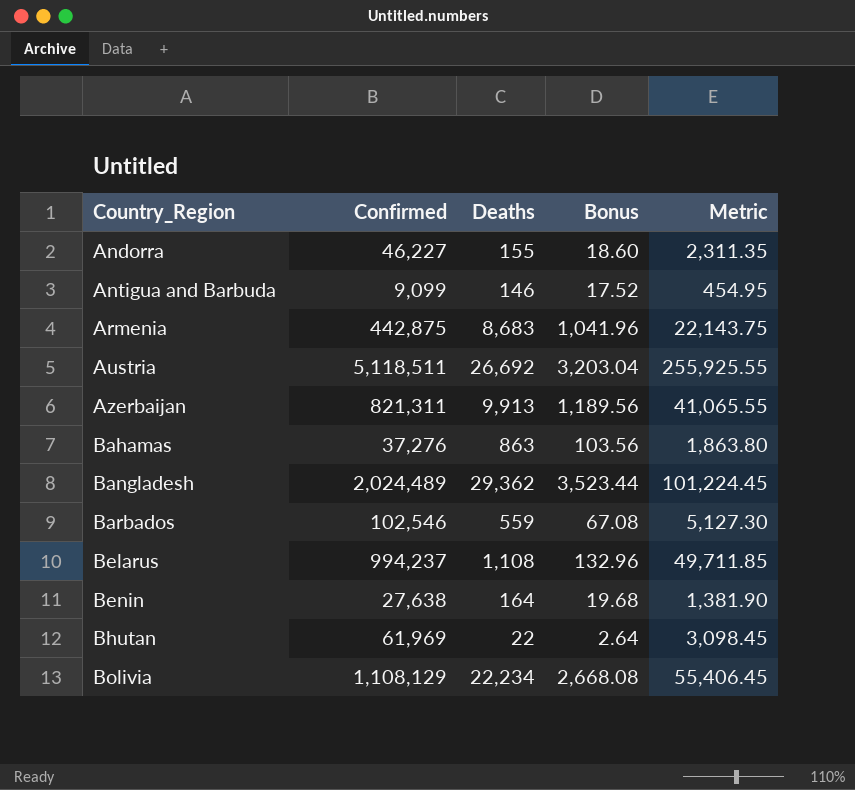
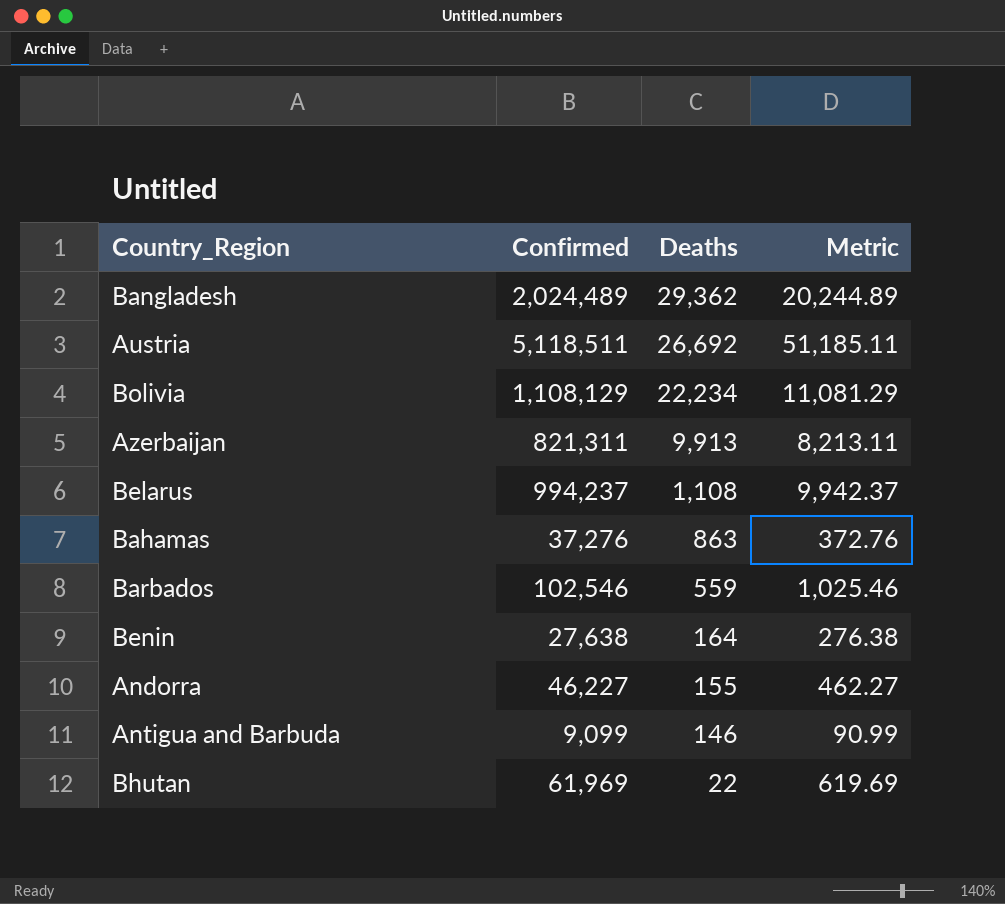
row order: Country_Region ascending -> Deaths descending
column Bonus | formula: [Deaths] * 0.12 -> none
column Metric | formula: [Confirmed] * 0.05 -> [Confirmed] * 0.01
row Armenia: 442,875 | 8,683 | 1,041.96 | 22,143.75 -> none

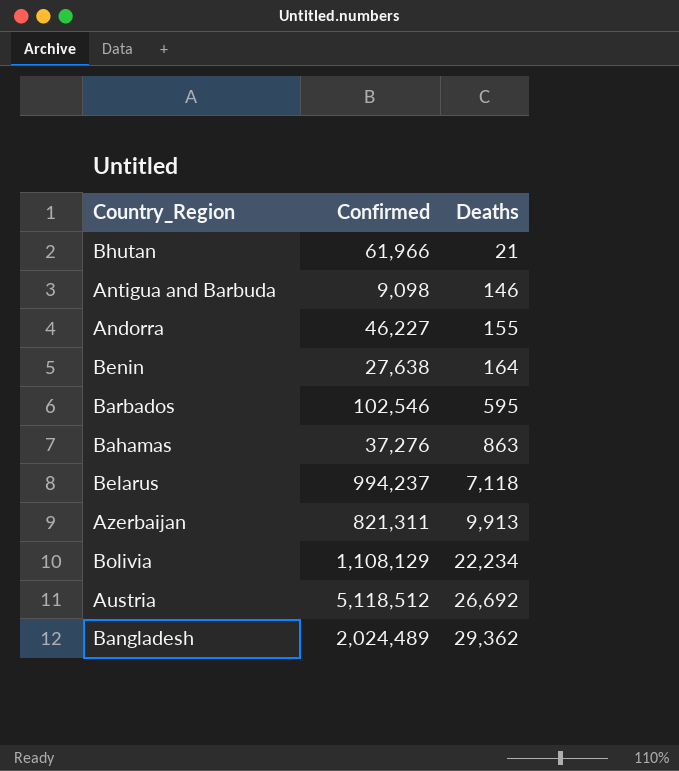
row order: Deaths descending -> Deaths ascending
column Metric | formula: [Confirmed] * 0.01 -> none
Bhutan | Confirmed: 61,969 -> 61,966
Bhutan | Deaths: 22 -> 21
Antigua and Barbuda | Confirmed: 9,099 -> 9,098
Barbados | Deaths: 559 -> 595
Belarus | Deaths: 1,108 -> 7,118
Austria | Confirmed: 5,118,511 -> 5,118,512

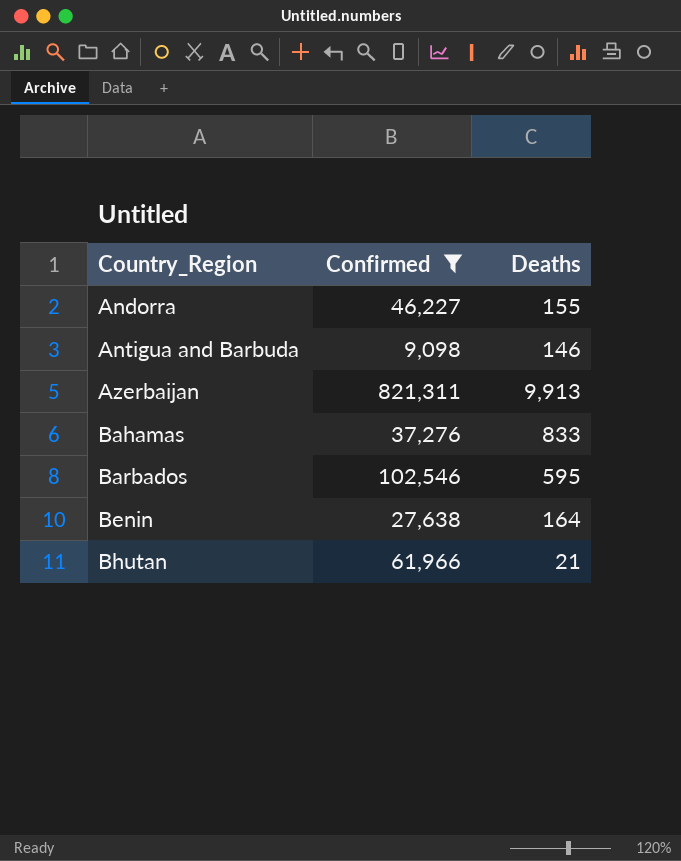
filter: none -> Confirmed <= 821,311
row order: Deaths ascending -> Country_Region ascending
Bahamas | Deaths: 863 -> 833

